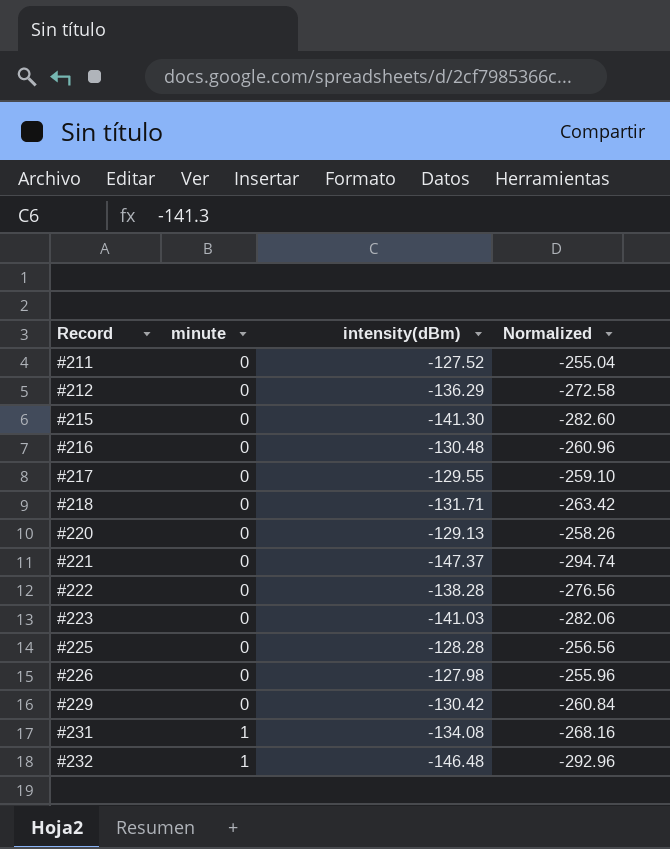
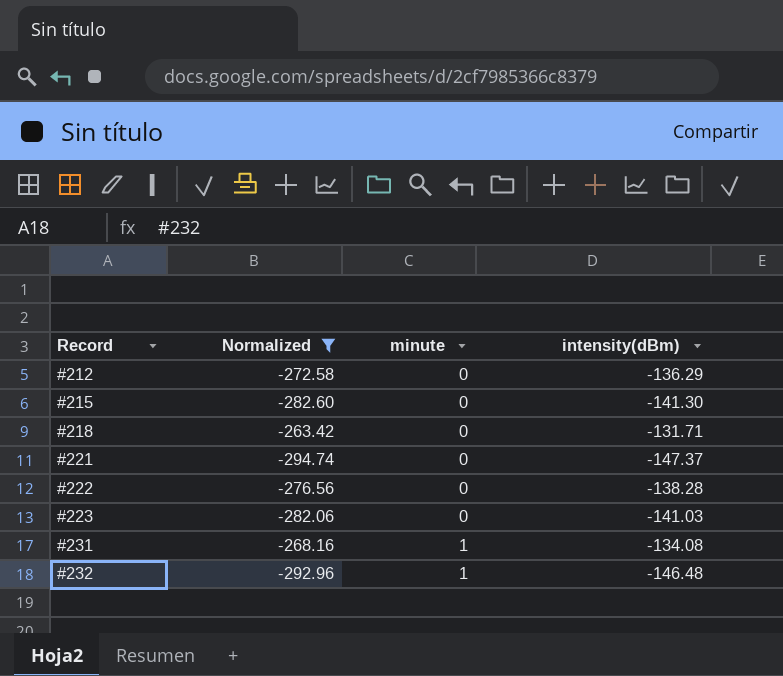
filter: none -> Normalized <= -263.42
column Normalized | position: 4 -> 2

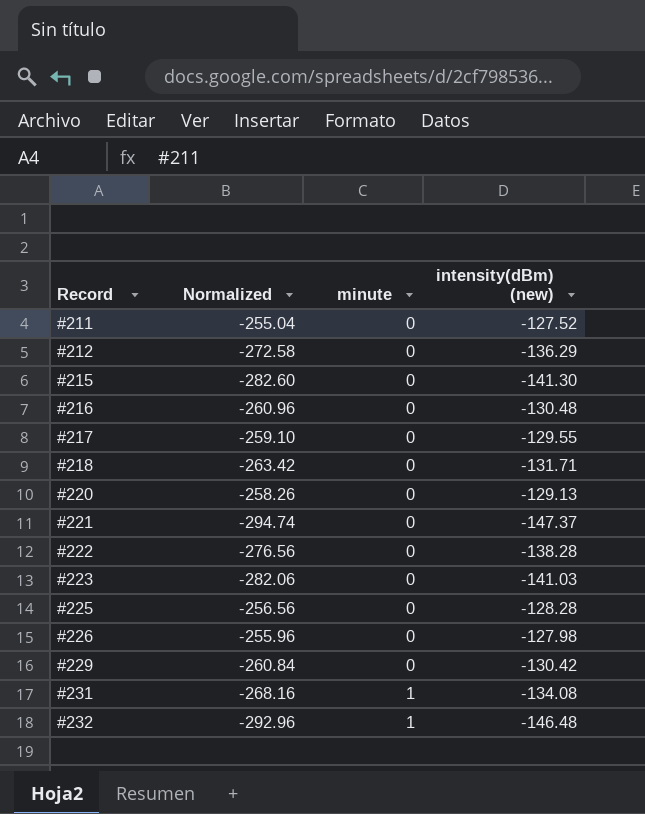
filter: Normalized <= -263.42 -> none
column name: intensity(dBm) -> intensity(dBm) (new)

